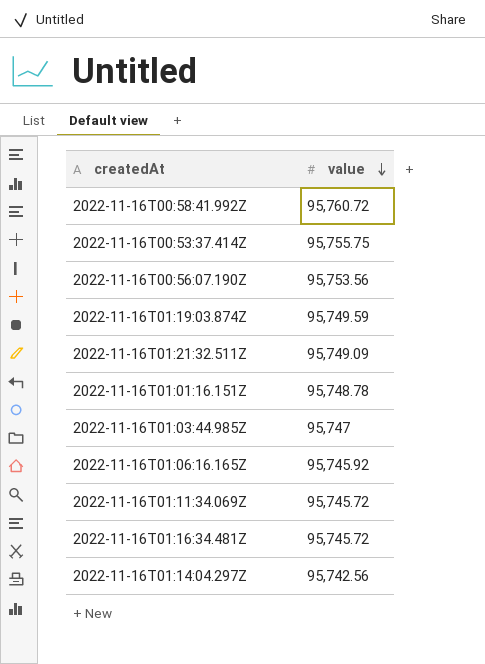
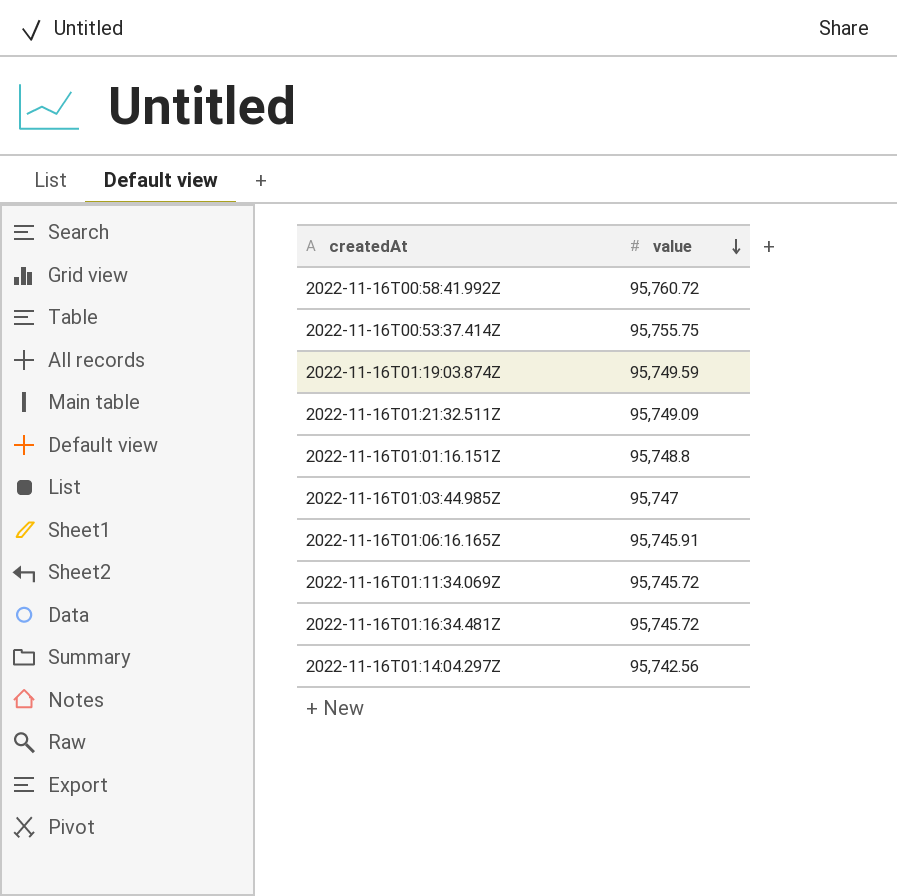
row 2022-11-16T00:56:07.190Z: 95,753.56 -> none
2022-11-16T01:01:16.151Z | value: 95,748.78 -> 95,748.8
2022-11-16T01:06:16.165Z | value: 95,745.92 -> 95,745.91

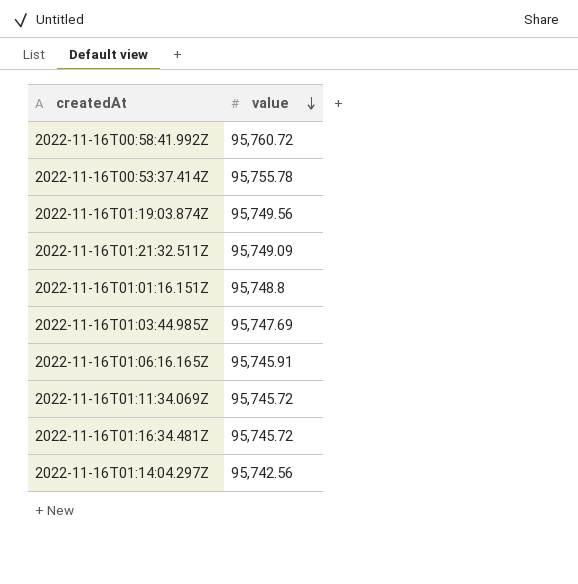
2022-11-16T00:53:37.414Z | value: 95,755.75 -> 95,755.78
2022-11-16T01:19:03.874Z | value: 95,749.59 -> 95,749.56
2022-11-16T01:03:44.985Z | value: 95,747 -> 95,747.69

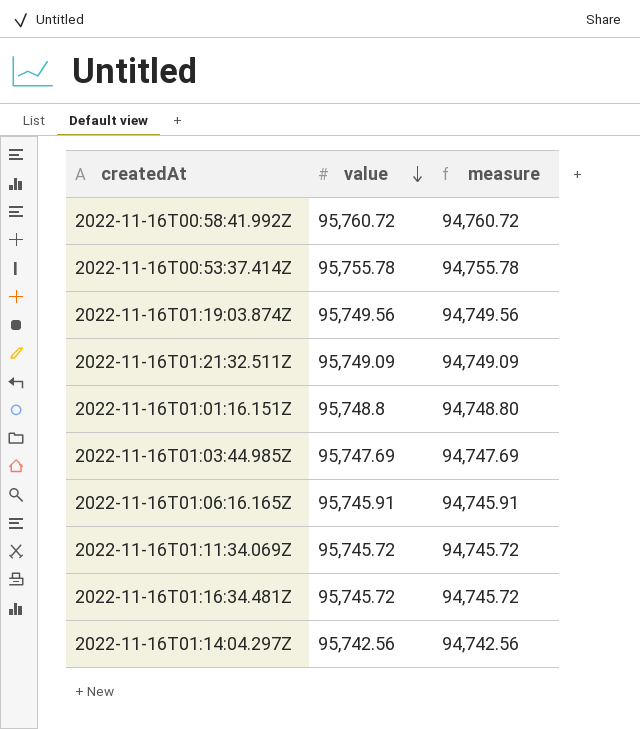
column measure | formula: none -> [value] - 1000

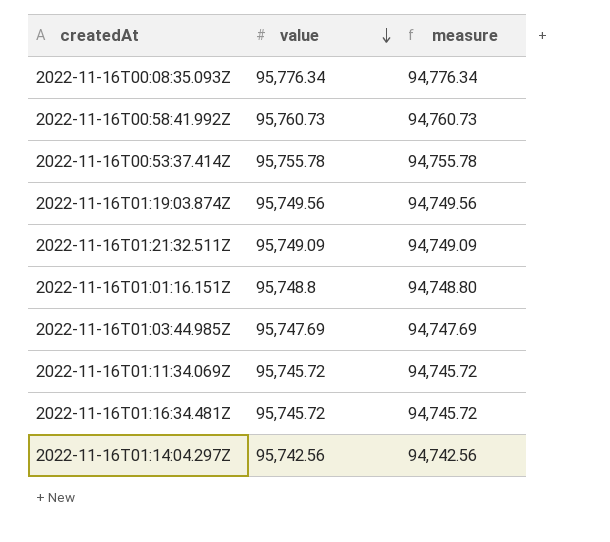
row 2022-11-16T01:06:16.165Z: 95,745.91 | 94,745.91 -> none
row 2022-11-16T00:08:35.093Z: none -> 95,776.34 | 94,776.34
2022-11-16T00:58:41.992Z | value: 95,760.72 -> 95,760.73
2022-11-16T00:58:41.992Z | measure: 94,760.72 -> 94,760.73

